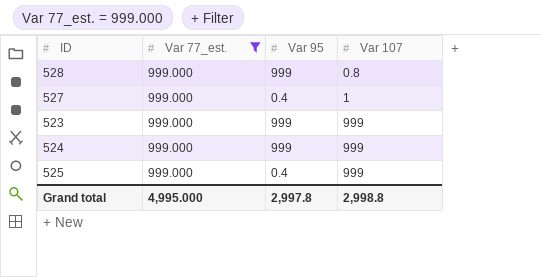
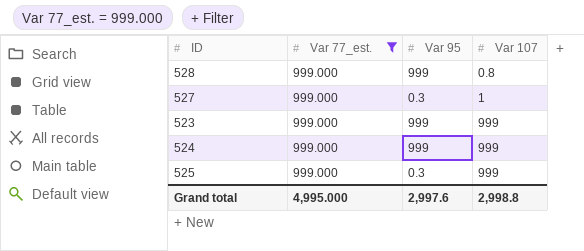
527 | Var 95: 0.4 -> 0.3
525 | Var 95: 0.4 -> 0.3
Grand total | Var 95: 2,997.8 -> 2,997.6

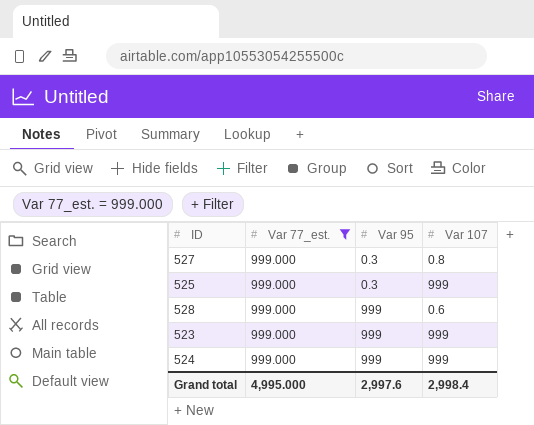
row order: Var 107 ascending -> Var 95 ascending
527 | Var 107: 1 -> 0.8
528 | Var 107: 0.8 -> 0.6
Grand total | Var 107: 2,998.8 -> 2,998.4

